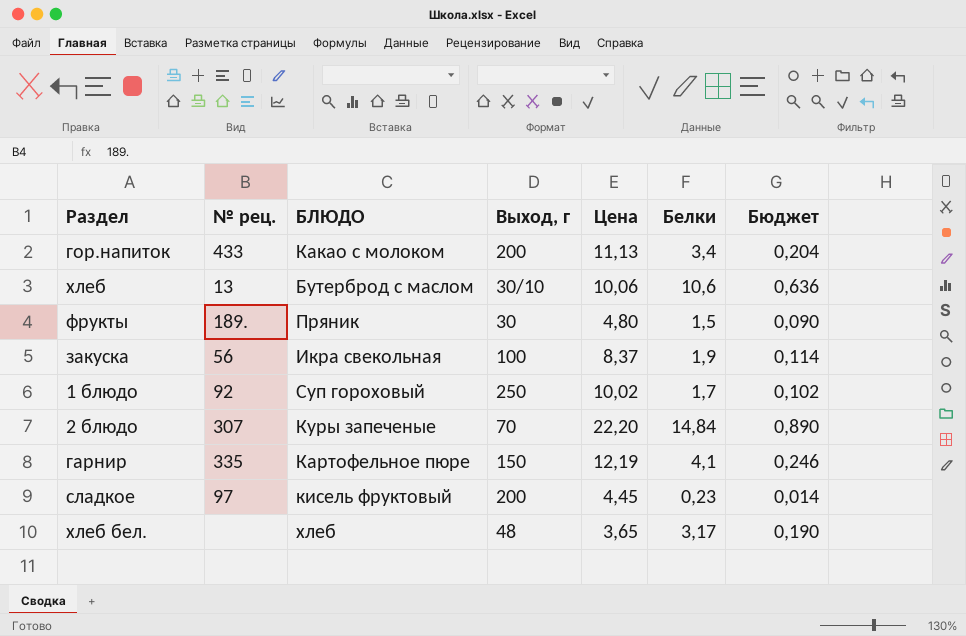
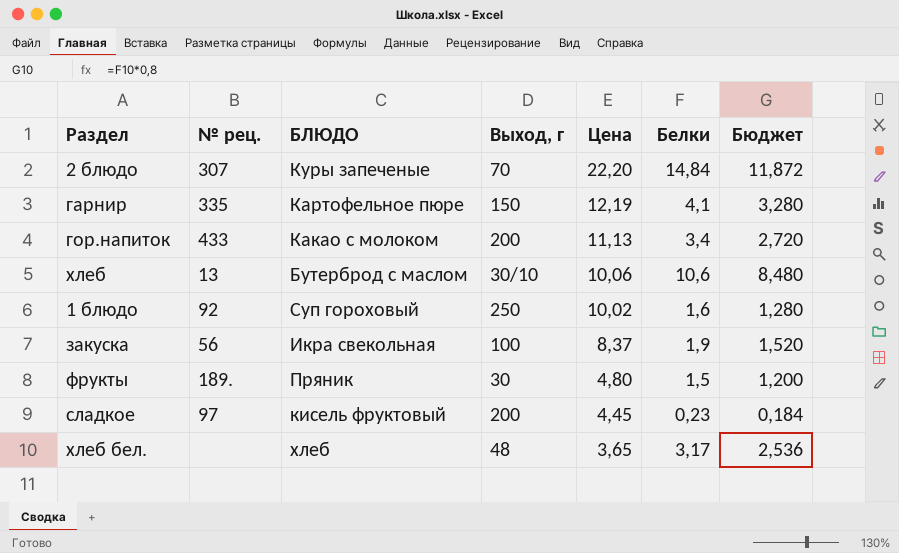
row order: none -> Цена descending
column Бюджет | formula: [Белки] * 0,06 -> [Белки] * 0,8
1 блюдо | Белки: 1,7 -> 1,6

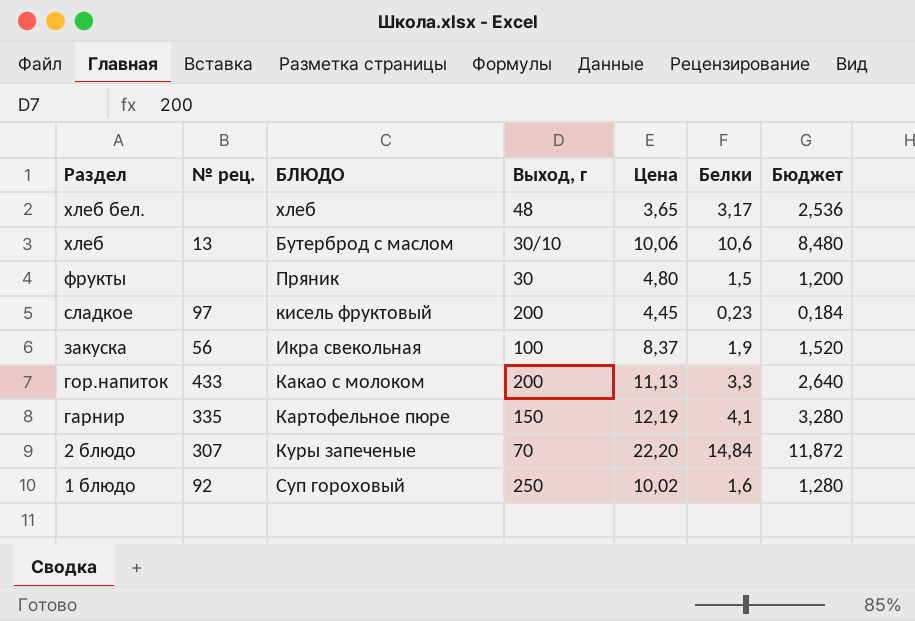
row order: Цена descending -> Раздел descending
фрукты | № рец.: 189. -> none
гор.напиток | Белки: 3,4 -> 3,3
гор.напиток | Бюджет: 2,720 -> 2,640

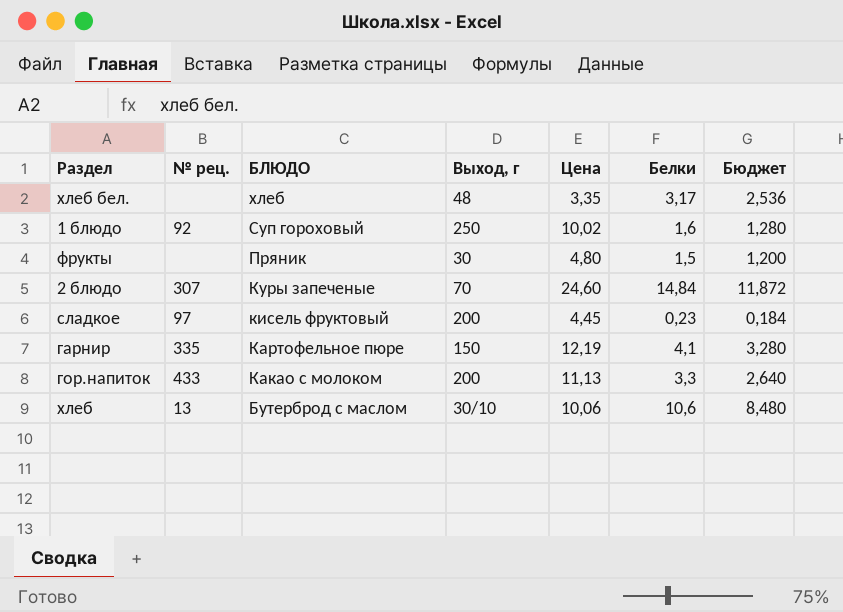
row order: Раздел descending -> БЛЮДО descending
row закуска: 56 | Икра свекольная | 100 | 8,37 | 1,9 | 1,520 -> none
хлеб бел. | Цена: 3,65 -> 3,35
2 блюдо | Цена: 22,20 -> 24,60

